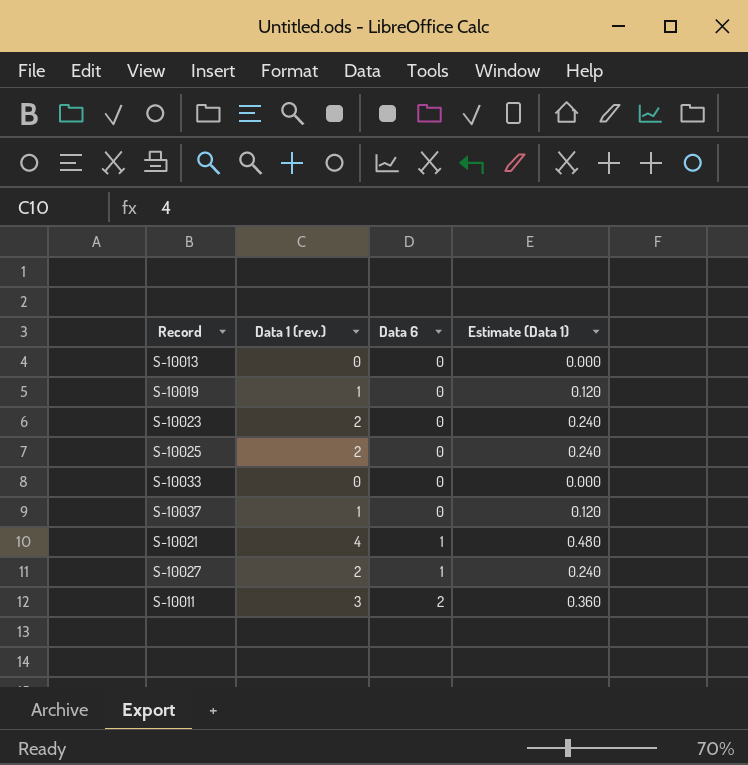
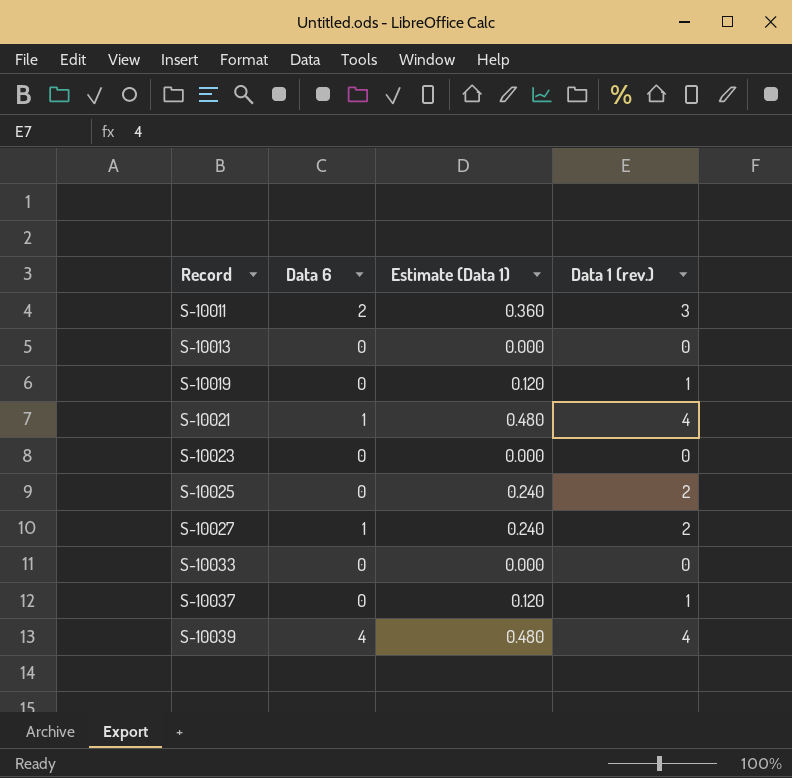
row order: Data 6 ascending -> Record ascending
column Data 1 (rev.) | position: 2 -> 4
S-10023 | Estimate (Data 1): 0.240 -> 0.000
S-10023 | Data 1 (rev.): 2 -> 0
row S-10039: none -> 4 | 0.480 | 4

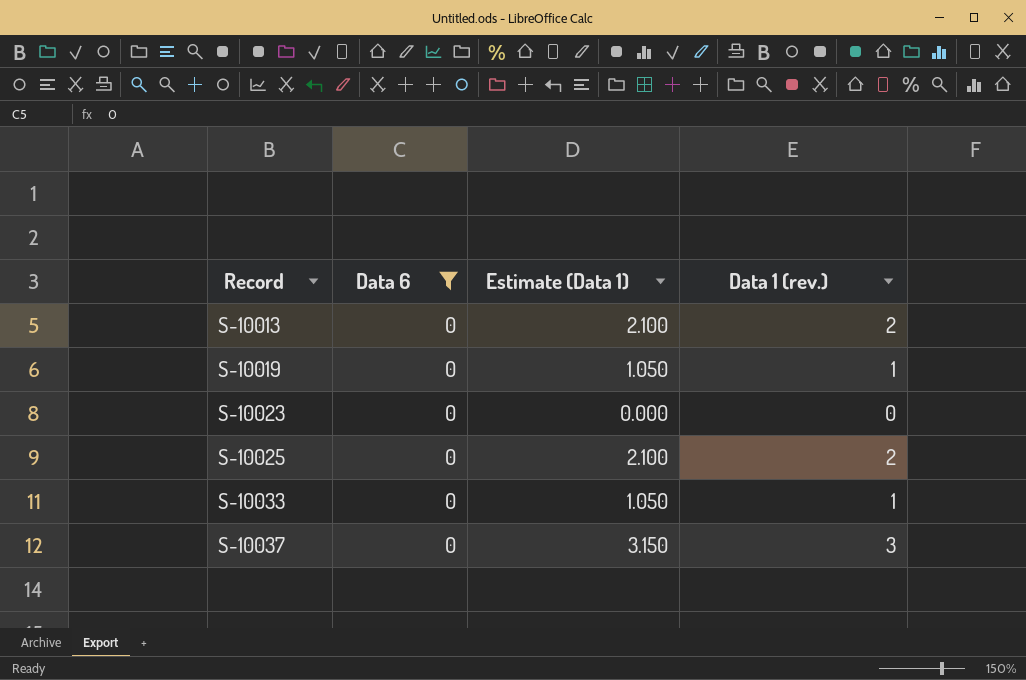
filter: none -> Data 6 = 0
column Estimate (Data 1) | formula: [Data 1 (rev.)] * 0.12 -> [Data 1 (rev.)] * 1.05
S-10013 | Data 1 (rev.): 0 -> 2
S-10033 | Data 1 (rev.): 0 -> 1
S-10037 | Data 1 (rev.): 1 -> 3

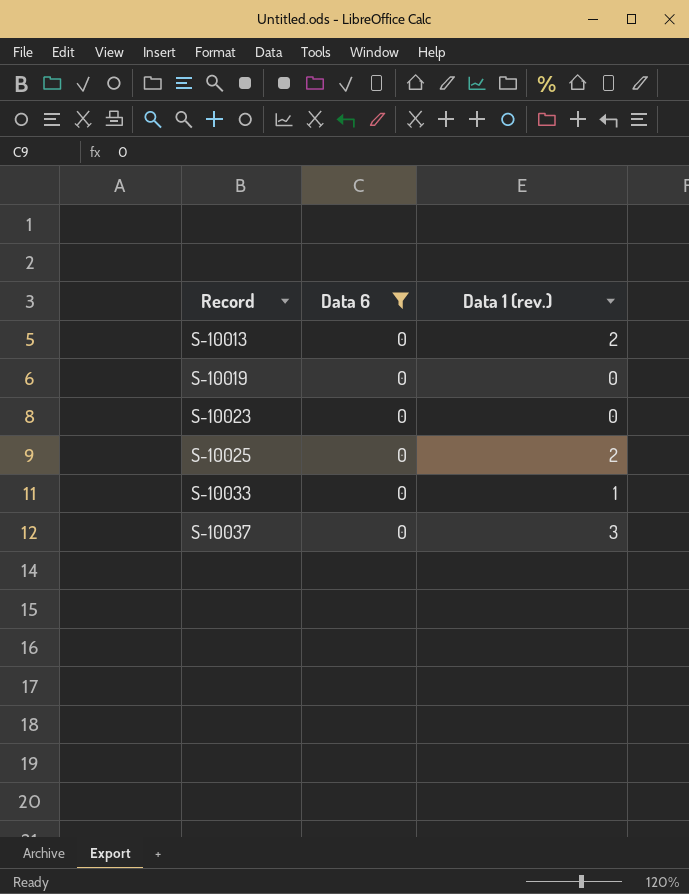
column Estimate (Data 1) | formula: [Data 1 (rev.)] * 1.05 -> none
S-10019 | Data 1 (rev.): 1 -> 0

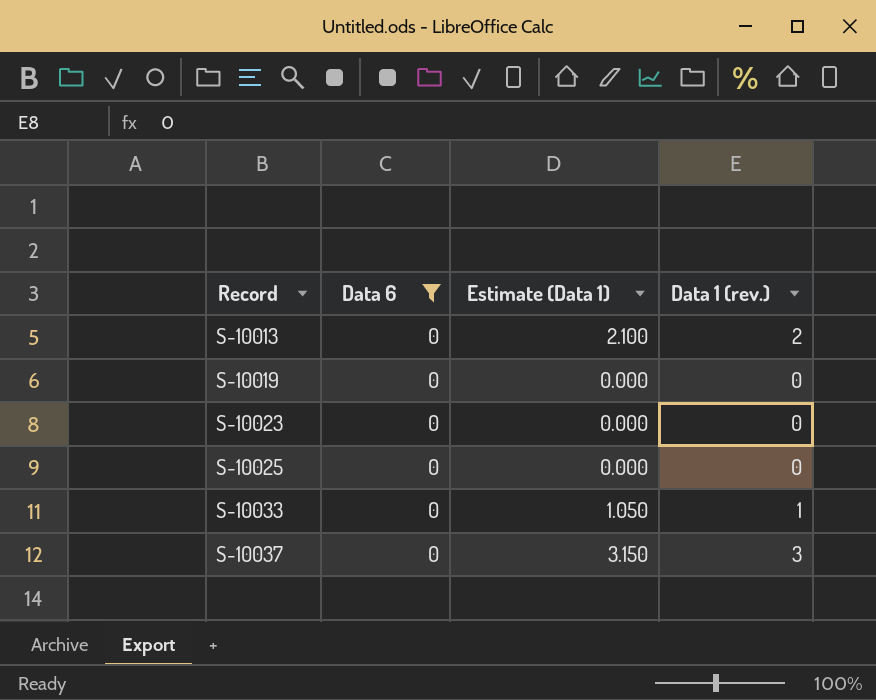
column Estimate (Data 1) | formula: none -> [Data 1 (rev.)] * 1.05
S-10025 | Data 1 (rev.): 2 -> 0

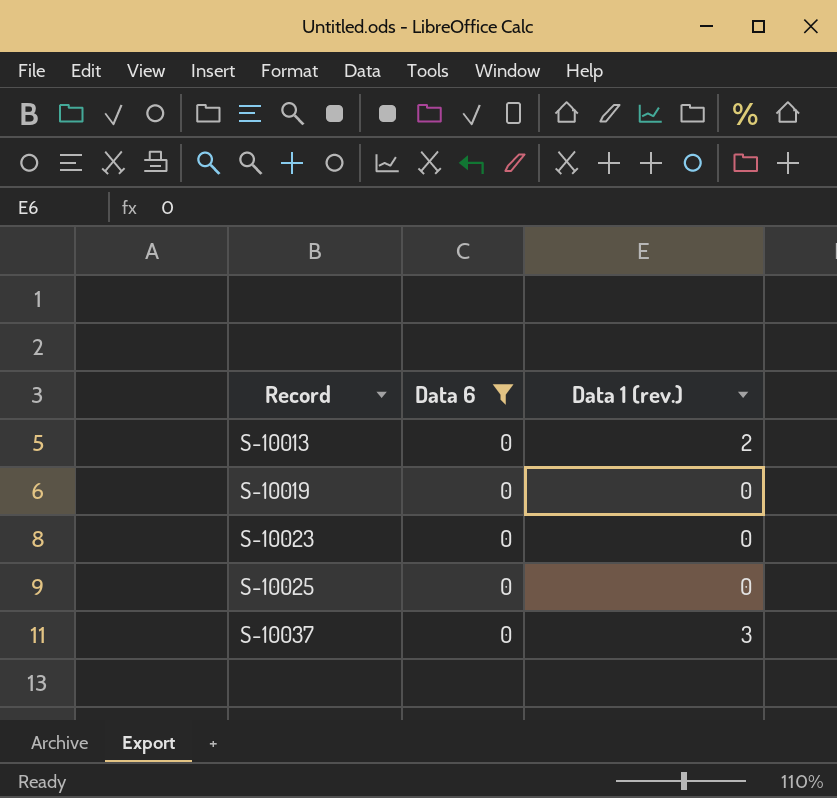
column Estimate (Data 1) | formula: [Data 1 (rev.)] * 1.05 -> none
row S-10033: 0 | 1.050 | 1 -> none

